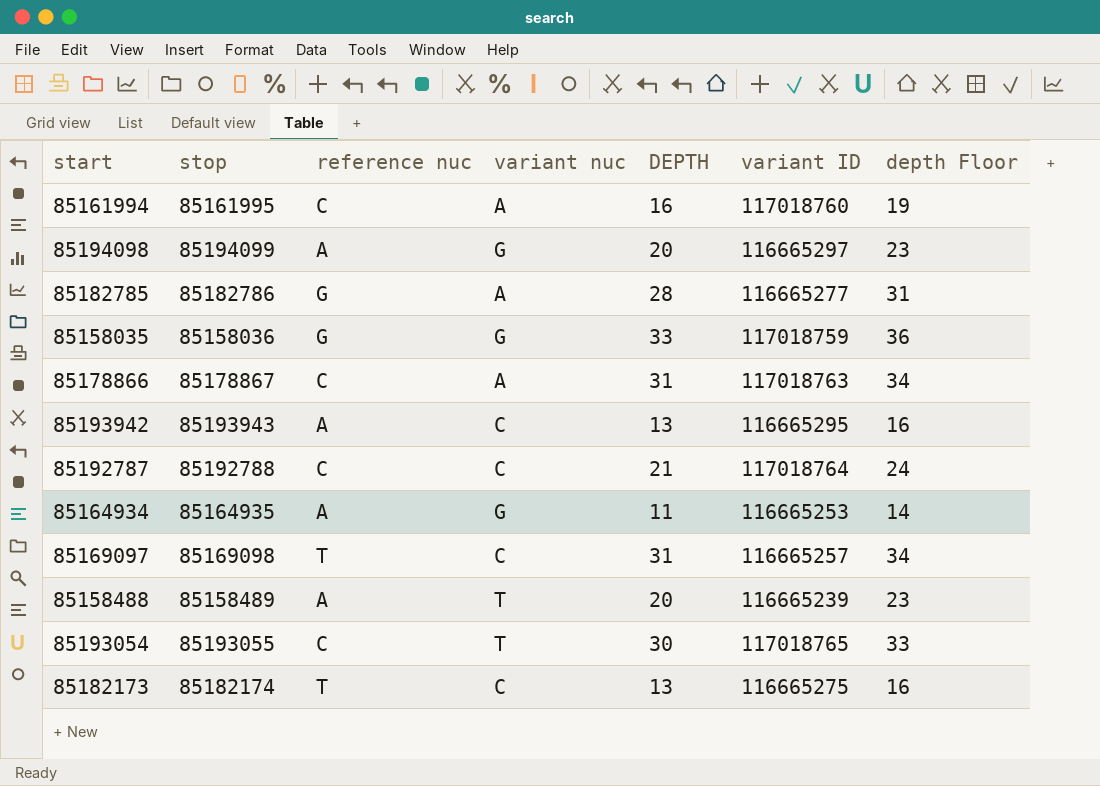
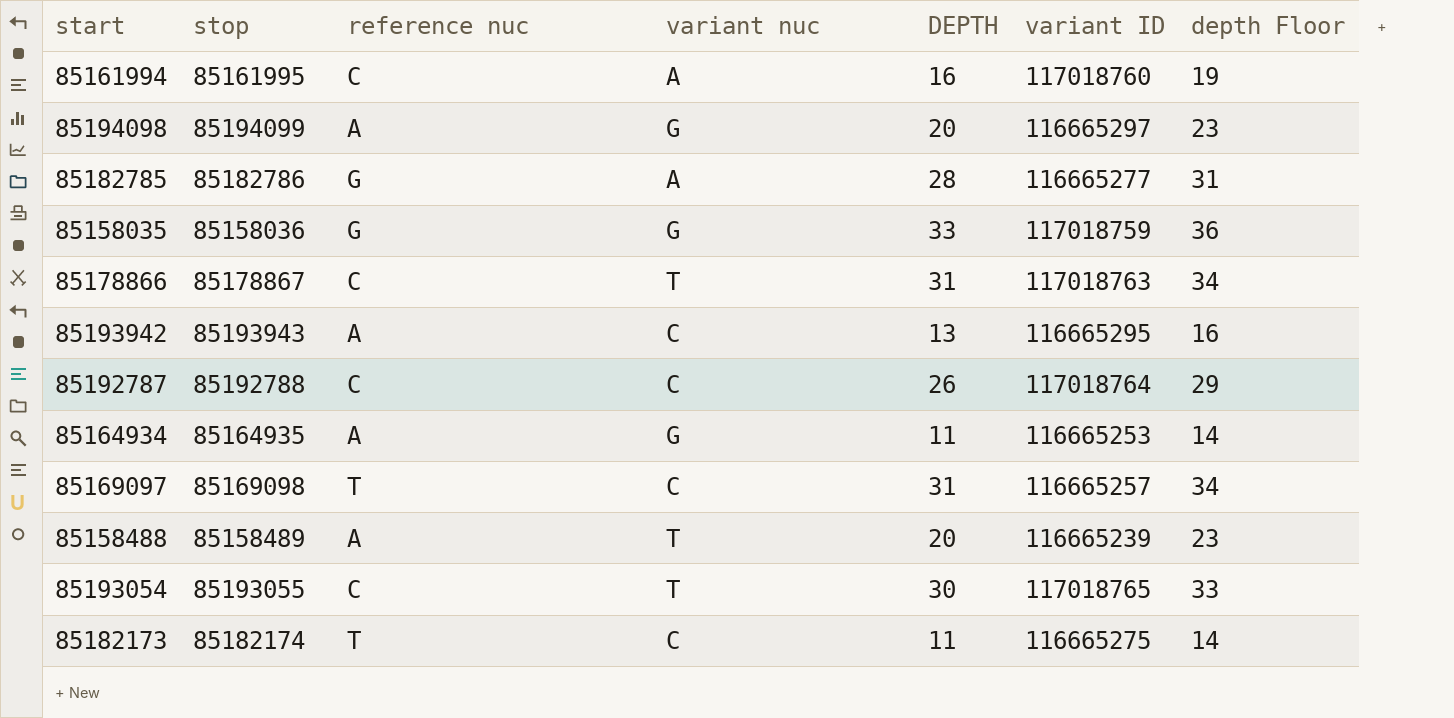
85178866 | variant nuc: A -> T
85192787 | DEPTH: 21 -> 26
85192787 | depth Floor: 24 -> 29
85182173 | DEPTH: 13 -> 11
85182173 | depth Floor: 16 -> 14

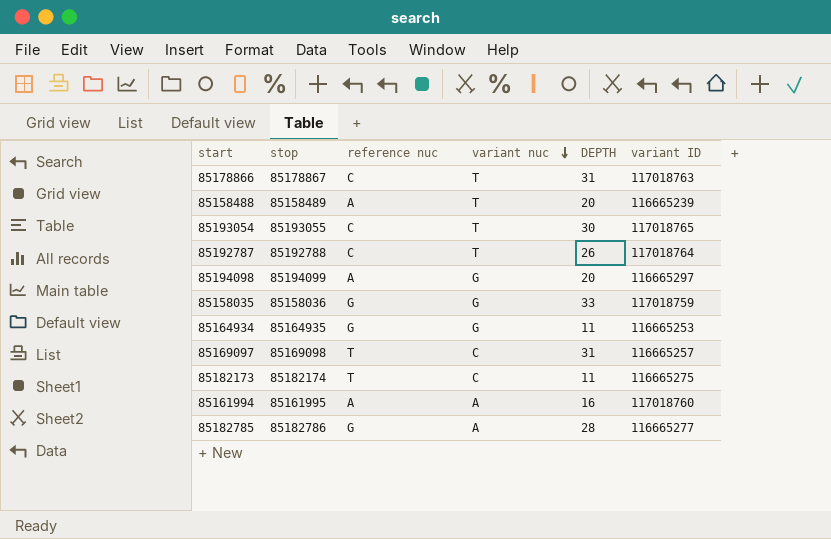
row order: none -> variant nuc descending
column depth Floor | formula: [DEPTH] + 3 -> none
row 85193942: 85193943 | A | C | 13 | 116665295 | 16 -> none
85192787 | variant nuc: C -> T
85164934 | reference nuc: A -> G
85161994 | reference nuc: C -> A

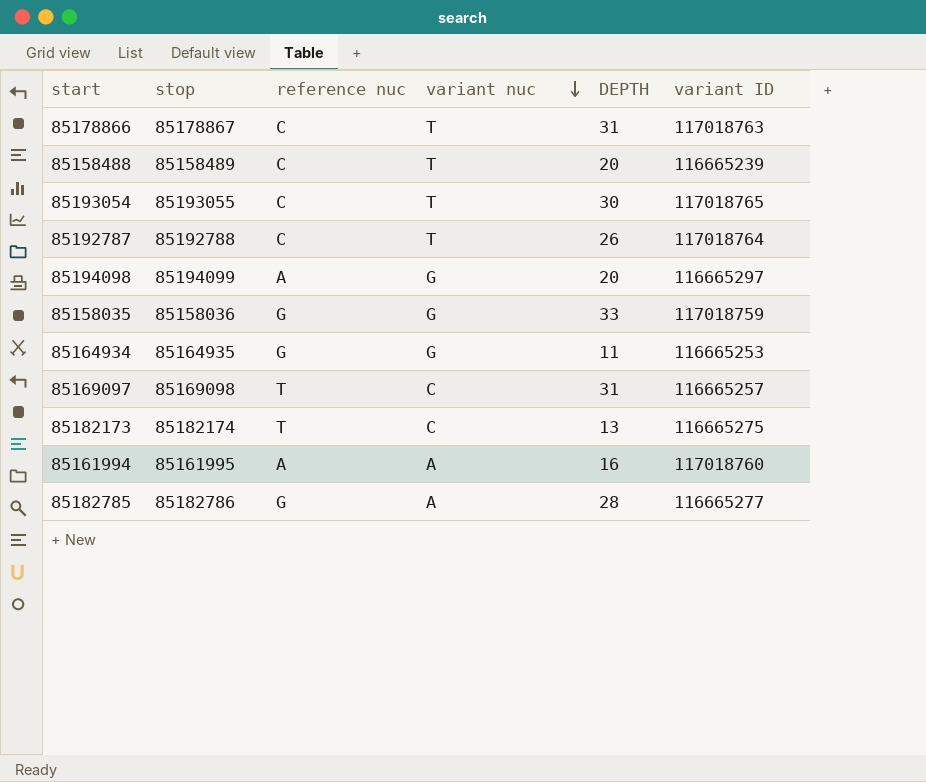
85158488 | reference nuc: A -> C
85182173 | DEPTH: 11 -> 13

